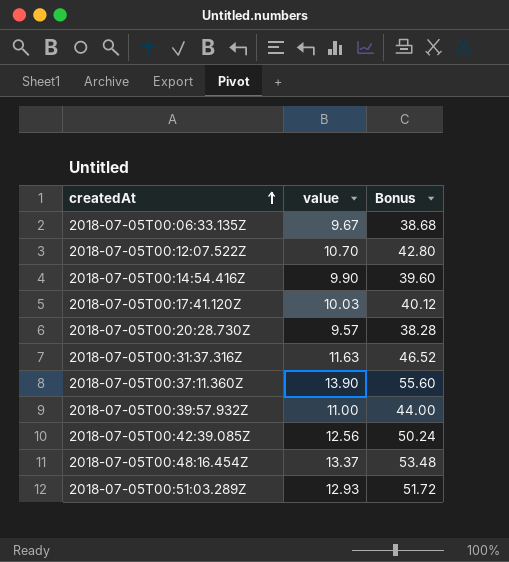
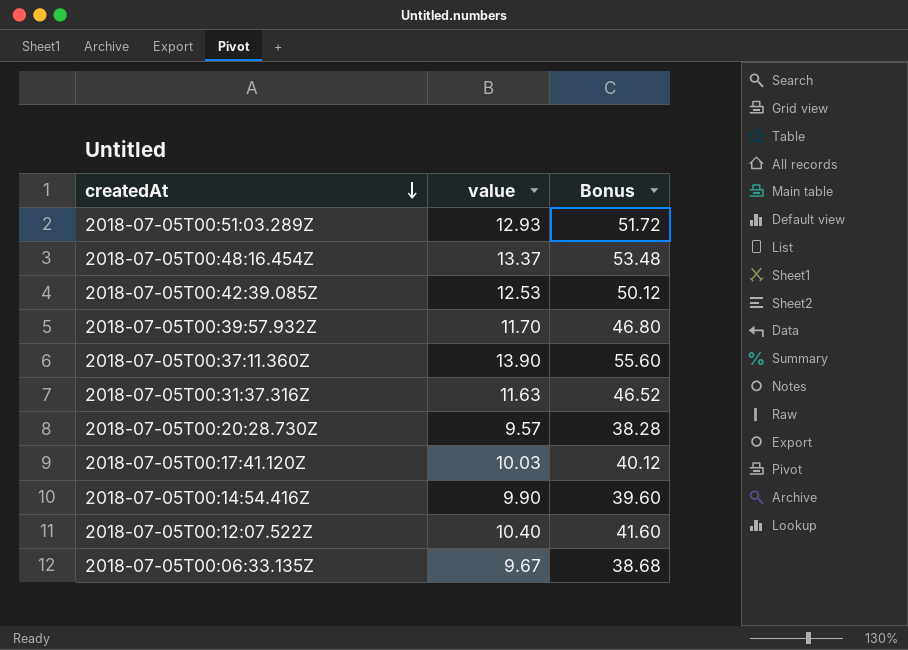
row order: createdAt ascending -> createdAt descending
2018-07-05T00:42:39.085Z | value: 12.56 -> 12.53
2018-07-05T00:42:39.085Z | Bonus: 50.24 -> 50.12
2018-07-05T00:39:57.932Z | value: 11.00 -> 11.70
2018-07-05T00:39:57.932Z | Bonus: 44.00 -> 46.80
2018-07-05T00:12:07.522Z | value: 10.70 -> 10.40
2018-07-05T00:12:07.522Z | Bonus: 42.80 -> 41.60

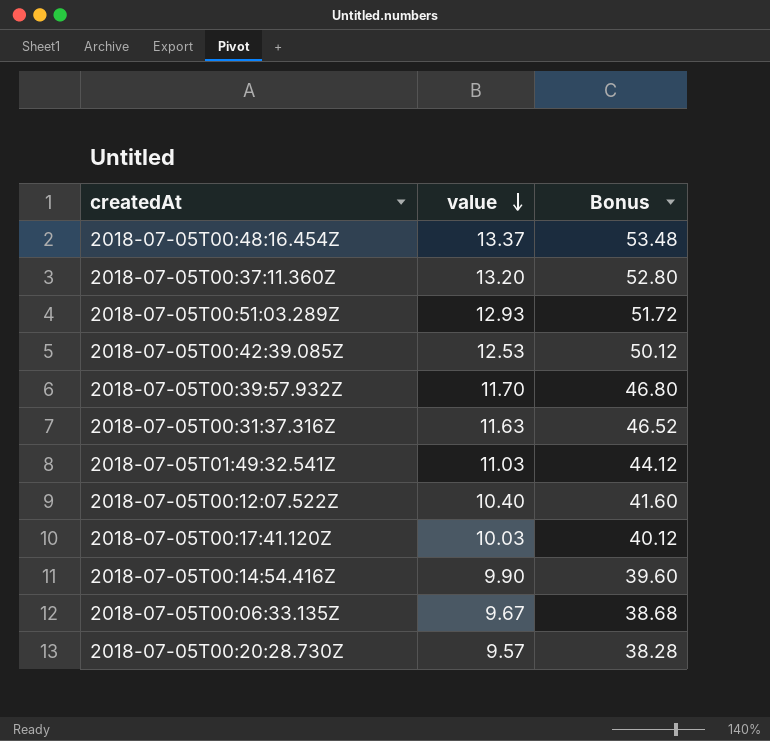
row order: createdAt descending -> value descending
2018-07-05T00:37:11.360Z | value: 13.90 -> 13.20
2018-07-05T00:37:11.360Z | Bonus: 55.60 -> 52.80
row 2018-07-05T01:49:32.541Z: none -> 11.03 | 44.12

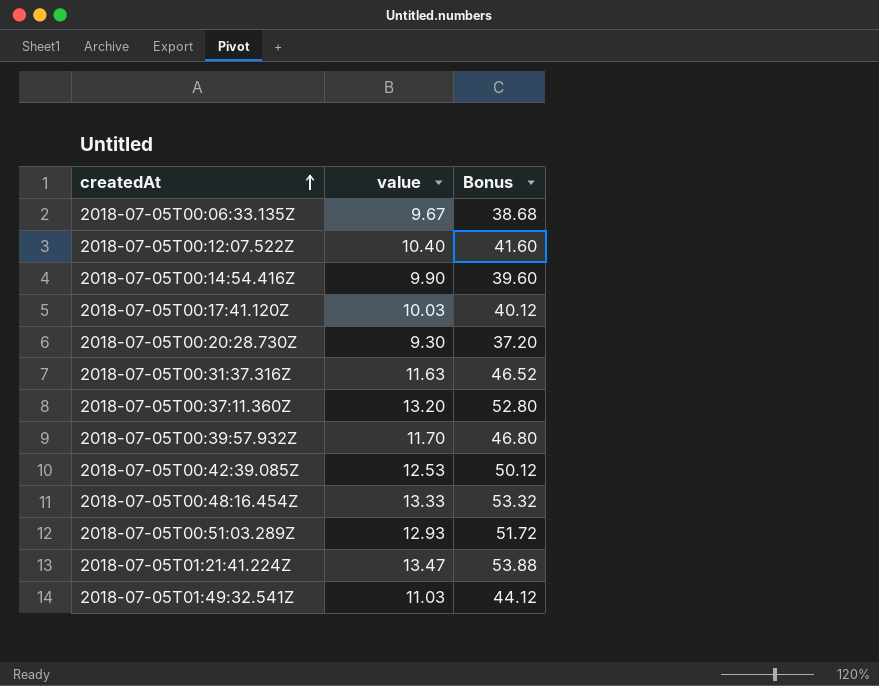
row order: value descending -> createdAt ascending
2018-07-05T00:20:28.730Z | value: 9.57 -> 9.30
2018-07-05T00:20:28.730Z | Bonus: 38.28 -> 37.20
2018-07-05T00:48:16.454Z | value: 13.37 -> 13.33
2018-07-05T00:48:16.454Z | Bonus: 53.48 -> 53.32
row 2018-07-05T01:21:41.224Z: none -> 13.47 | 53.88

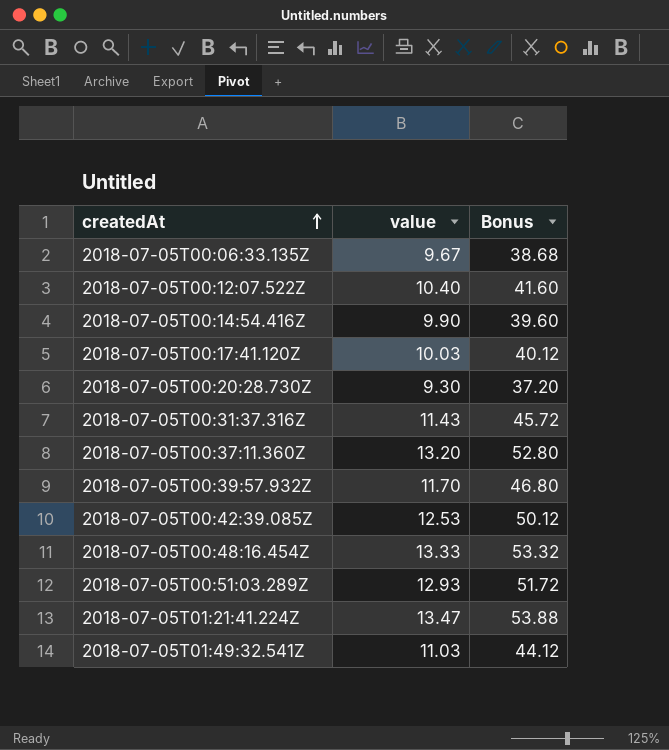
2018-07-05T00:31:37.316Z | value: 11.63 -> 11.43
2018-07-05T00:31:37.316Z | Bonus: 46.52 -> 45.72

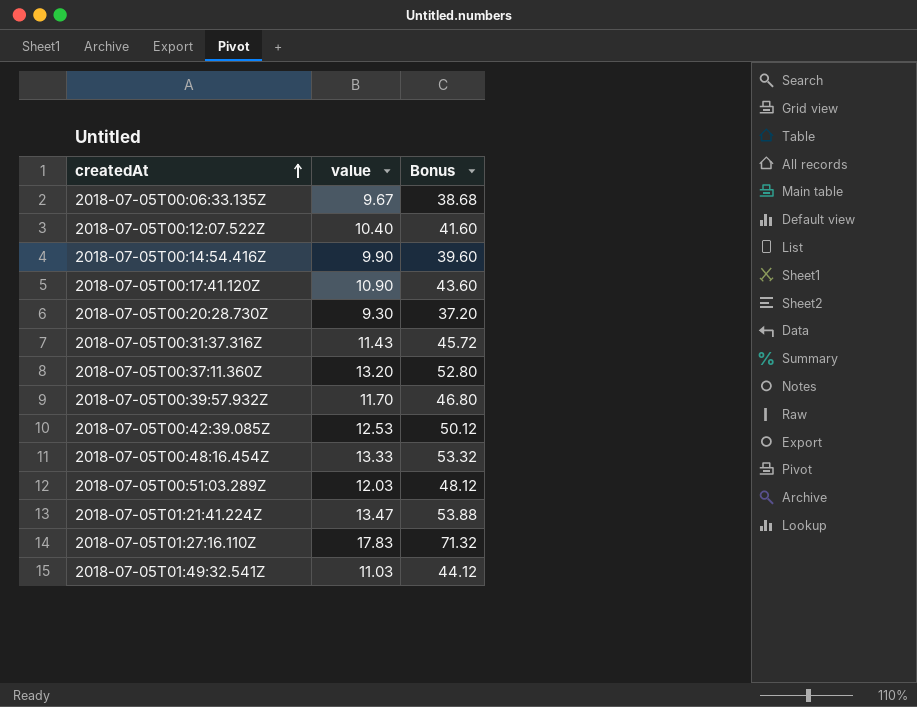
2018-07-05T00:17:41.120Z | value: 10.03 -> 10.90
2018-07-05T00:17:41.120Z | Bonus: 40.12 -> 43.60
2018-07-05T00:51:03.289Z | value: 12.93 -> 12.03
2018-07-05T00:51:03.289Z | Bonus: 51.72 -> 48.12
row 2018-07-05T01:27:16.110Z: none -> 17.83 | 71.32

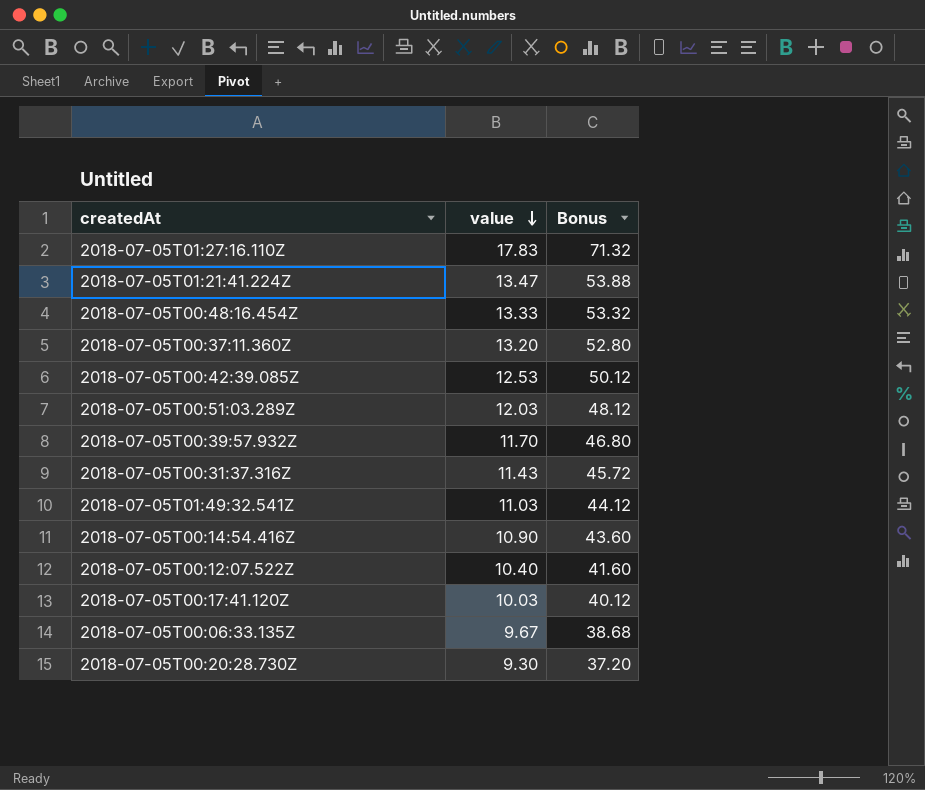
row order: createdAt ascending -> value descending
2018-07-05T00:14:54.416Z | value: 9.90 -> 10.90
2018-07-05T00:14:54.416Z | Bonus: 39.60 -> 43.60
2018-07-05T00:17:41.120Z | value: 10.90 -> 10.03
2018-07-05T00:17:41.120Z | Bonus: 43.60 -> 40.12

